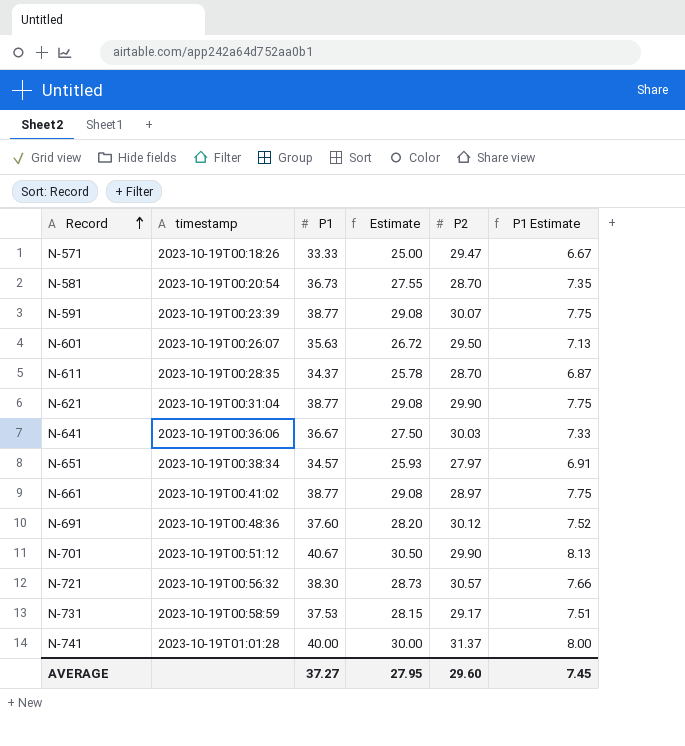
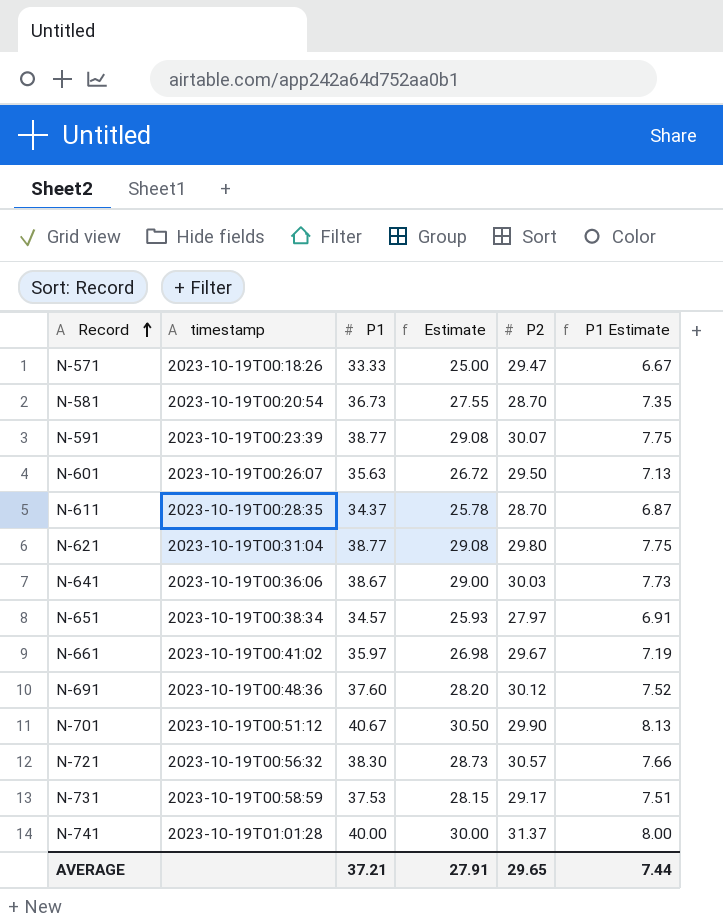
N-621 | P2: 29.90 -> 29.80
N-641 | P1: 36.67 -> 38.67
N-641 | Estimate: 27.50 -> 29.00
N-641 | P1 Estimate: 7.33 -> 7.73
N-661 | P1: 38.77 -> 35.97
N-661 | Estimate: 29.08 -> 26.98
N-661 | P2: 28.97 -> 29.67
N-661 | P1 Estimate: 7.75 -> 7.19
AVERAGE | P1: 37.27 -> 37.21
AVERAGE | Estimate: 27.95 -> 27.91
AVERAGE | P2: 29.60 -> 29.65
AVERAGE | P1 Estimate: 7.45 -> 7.44

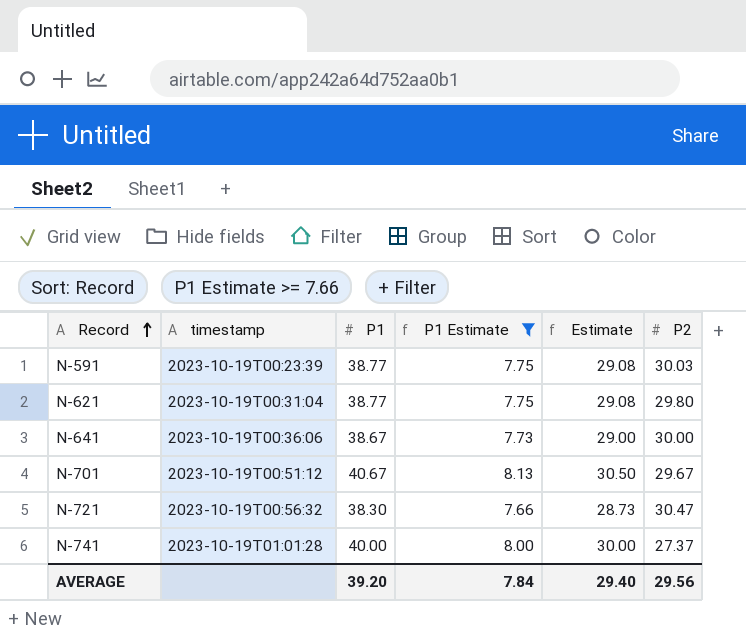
filter: none -> P1 Estimate >= 7.66
column P1 Estimate | position: 6 -> 4
N-591 | P2: 30.07 -> 30.03
N-641 | P2: 30.03 -> 30.00
N-701 | P2: 29.90 -> 29.67
N-721 | P2: 30.57 -> 30.47
N-741 | P2: 31.37 -> 27.37
AVERAGE | P1: 37.21 -> 39.20
AVERAGE | P1 Estimate: 7.44 -> 7.84
AVERAGE | Estimate: 27.91 -> 29.40
AVERAGE | P2: 29.65 -> 29.56

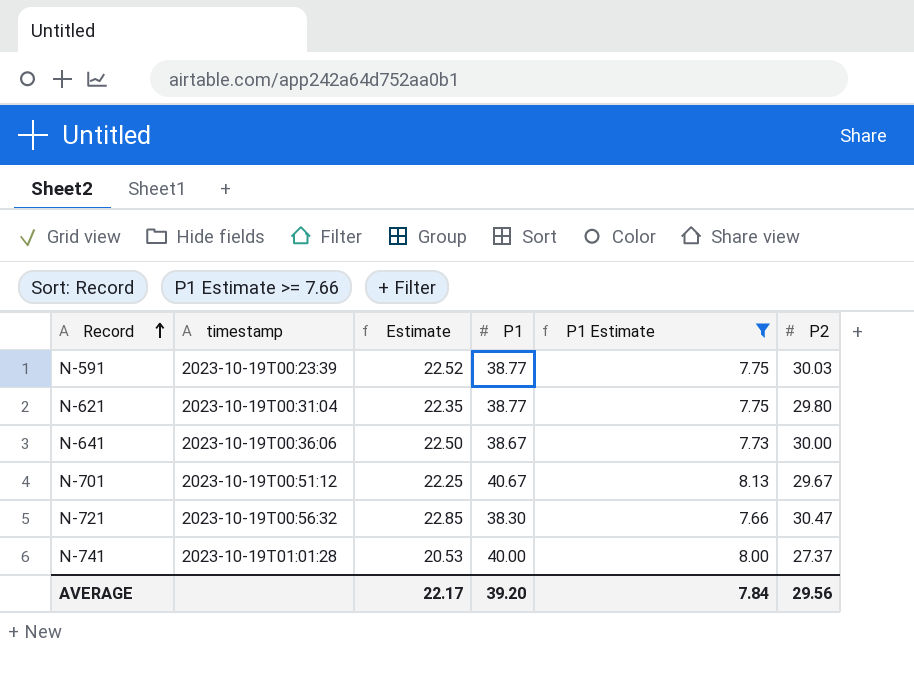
column Estimate | formula: [P1] * 0.75 -> [P2] * 0.75
column Estimate | position: 5 -> 3
AVERAGE | Estimate: 29.40 -> 22.17

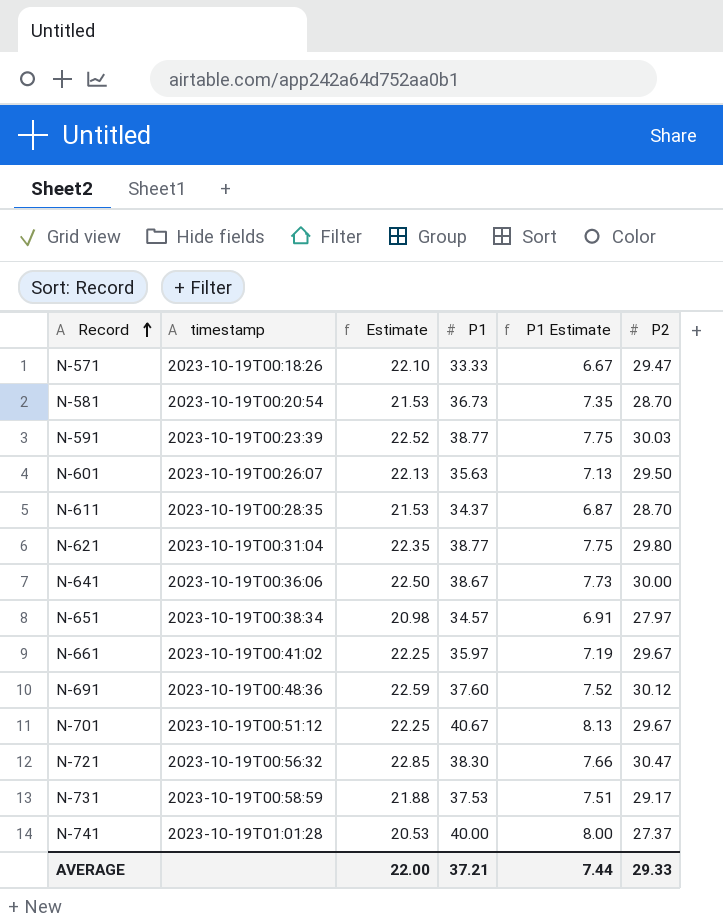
filter: P1 Estimate >= 7.66 -> none
AVERAGE | Estimate: 22.17 -> 22.00
AVERAGE | P1: 39.20 -> 37.21
AVERAGE | P1 Estimate: 7.84 -> 7.44
AVERAGE | P2: 29.56 -> 29.33

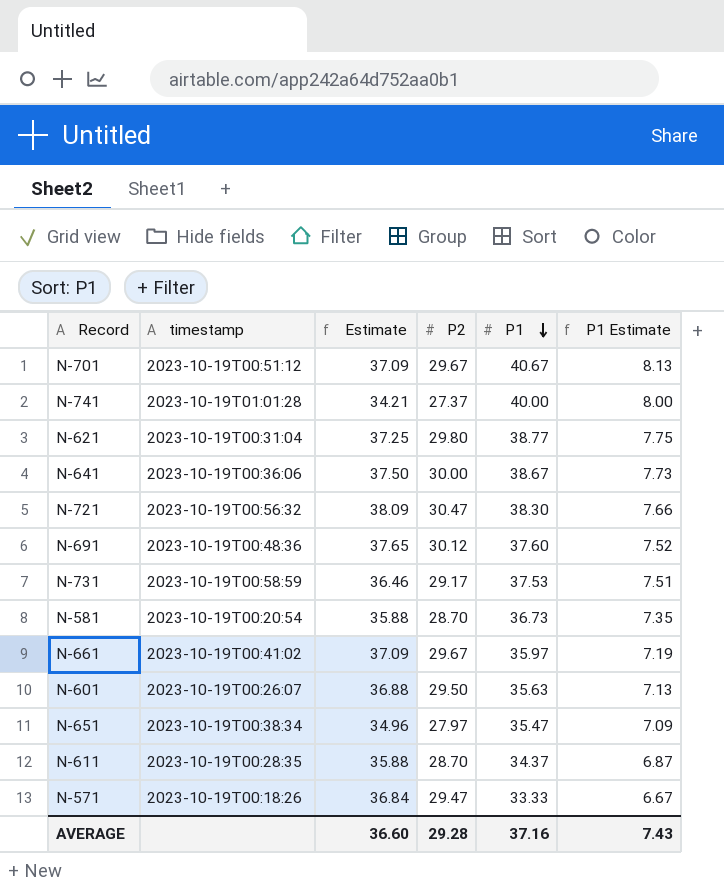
row order: Record ascending -> P1 descending
column Estimate | formula: [P2] * 0.75 -> [P2] * 1.25
column P2 | position: 6 -> 4
row N-591: 2023-10-19T00:23:39 | 22.52 | 38.77 | 7.75 | 30.03 -> none
N-651 | P1: 34.57 -> 35.47
N-651 | P1 Estimate: 6.91 -> 7.09
AVERAGE | Estimate: 22.00 -> 36.60
AVERAGE | P2: 29.33 -> 29.28
AVERAGE | P1: 37.21 -> 37.16
AVERAGE | P1 Estimate: 7.44 -> 7.43

